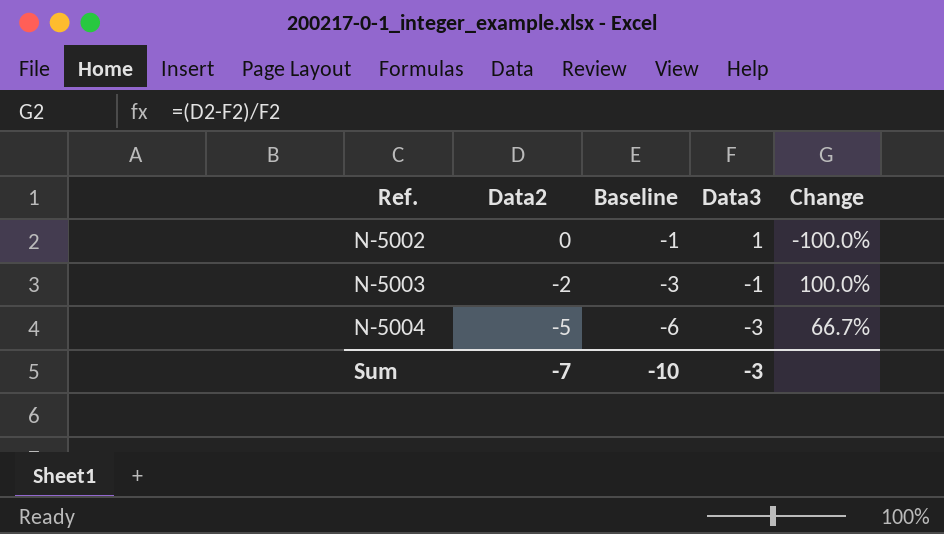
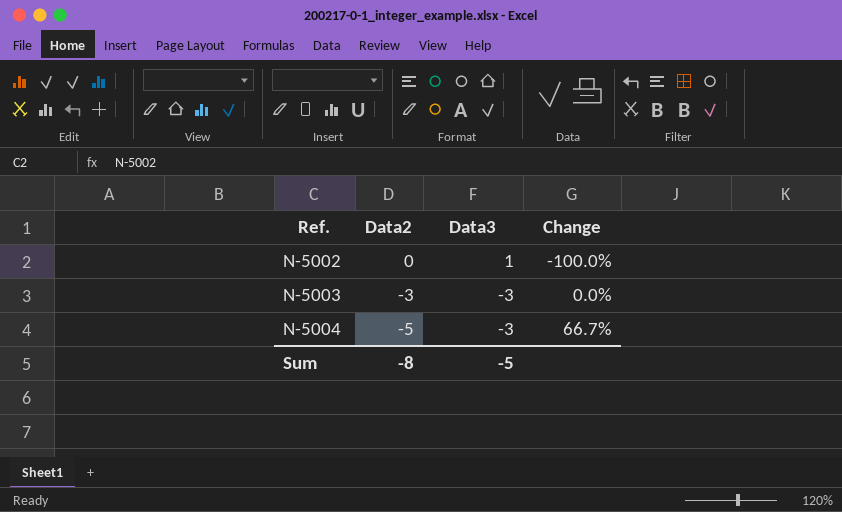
column Baseline | formula: [Data2] - 1 -> none
N-5003 | Data2: -2 -> -3
N-5003 | Data3: -1 -> -3
N-5003 | Change: 100.0% -> 0.0%
Sum | Data2: -7 -> -8
Sum | Data3: -3 -> -5

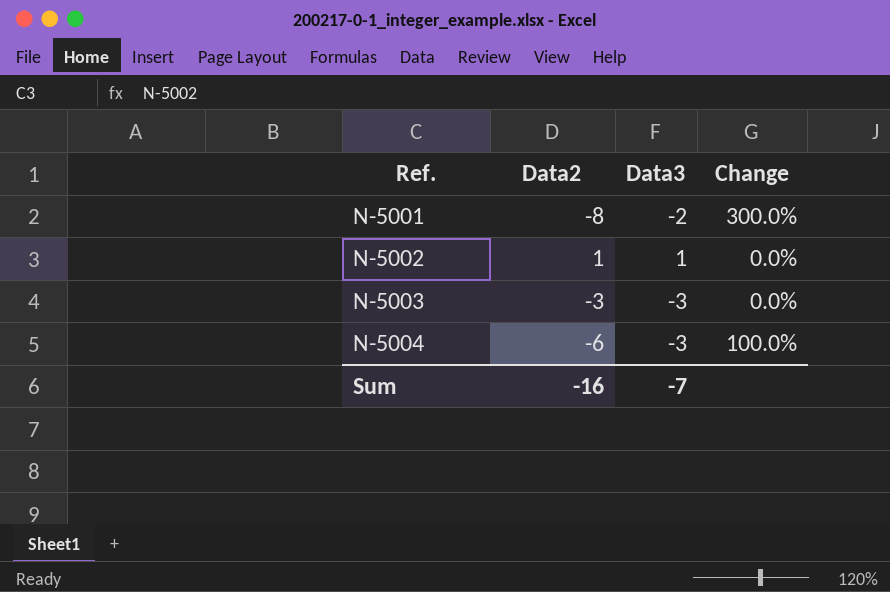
row N-5001: none -> -8 | -2 | 300.0%
N-5002 | Data2: 0 -> 1
N-5002 | Change: -100.0% -> 0.0%
N-5004 | Data2: -5 -> -6
N-5004 | Change: 66.7% -> 100.0%
Sum | Data2: -8 -> -16
Sum | Data3: -5 -> -7

